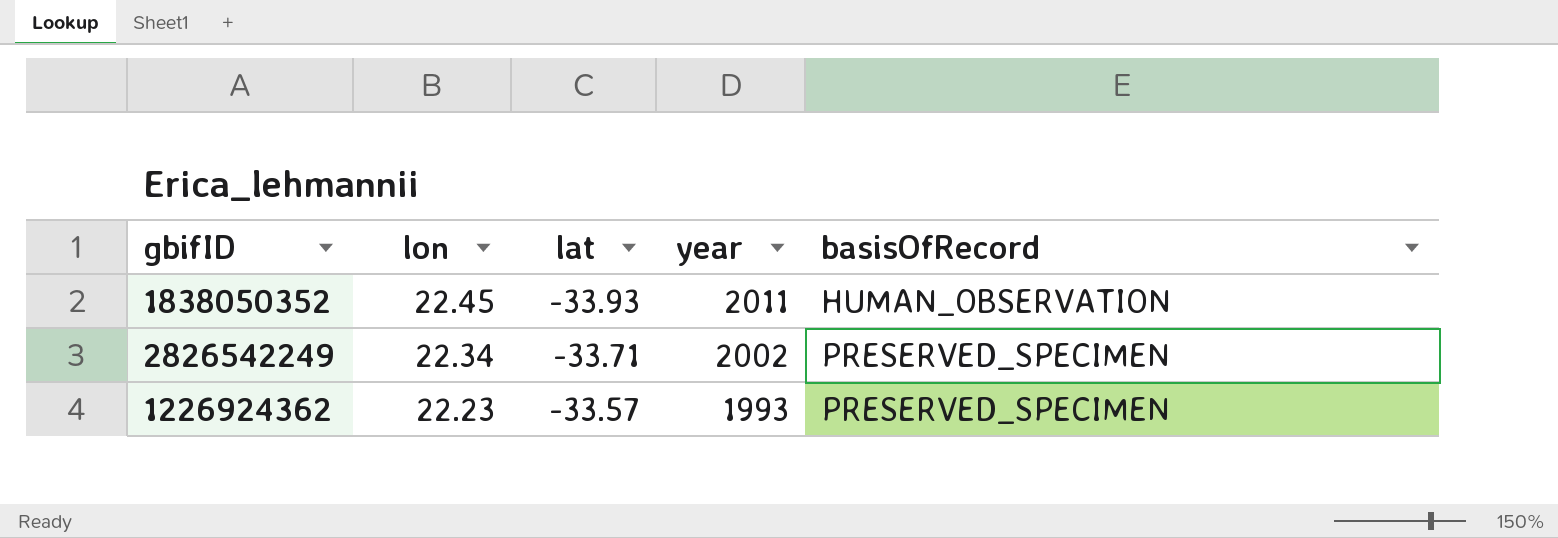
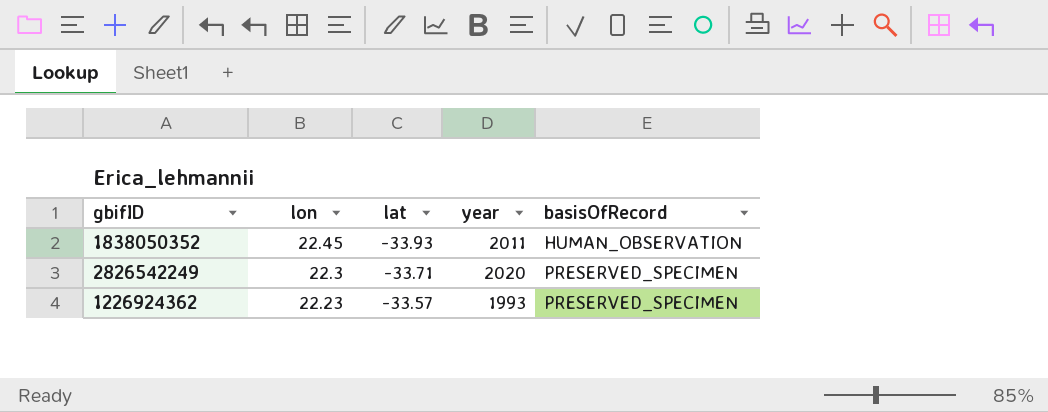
2826542249 | lon: 22.34 -> 22.3
2826542249 | year: 2002 -> 2020

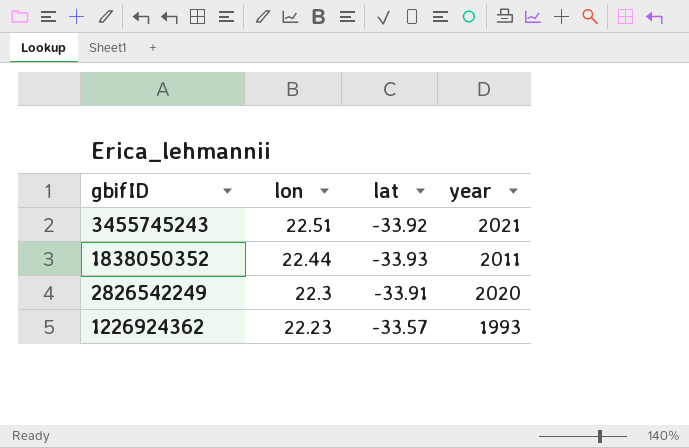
column basisOfRecord | position: 5 -> none
row 3455745243: none -> 22.51 | -33.92 | 2021
1838050352 | lon: 22.45 -> 22.44
2826542249 | lat: -33.71 -> -33.91

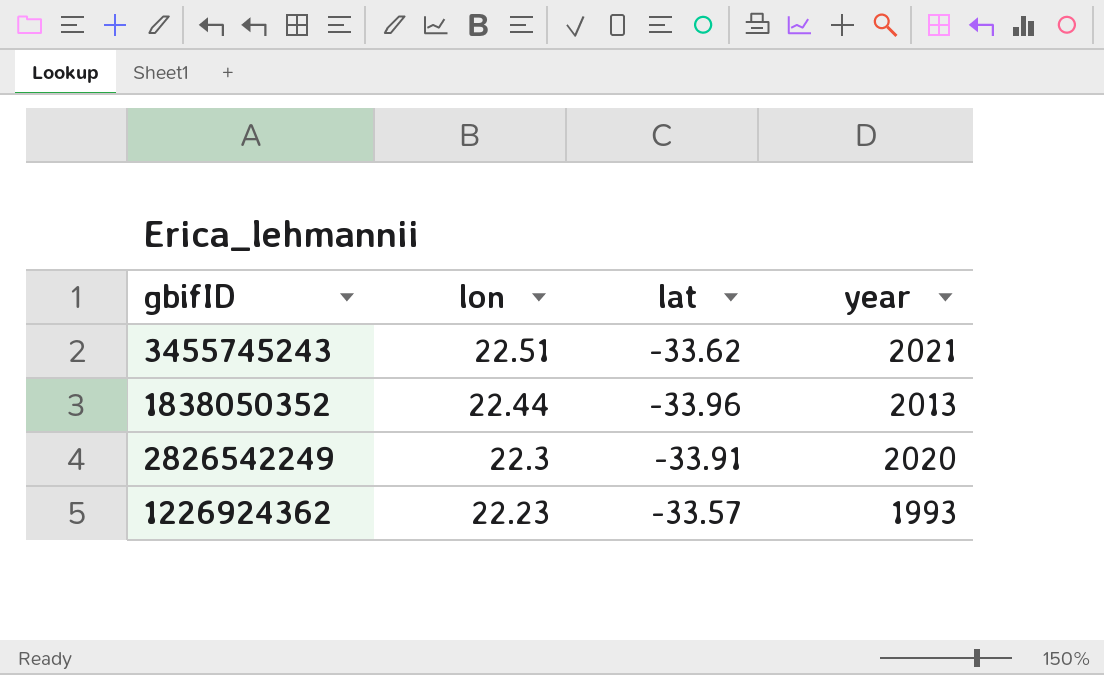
3455745243 | lat: -33.92 -> -33.62
1838050352 | lat: -33.93 -> -33.96
1838050352 | year: 2011 -> 2013

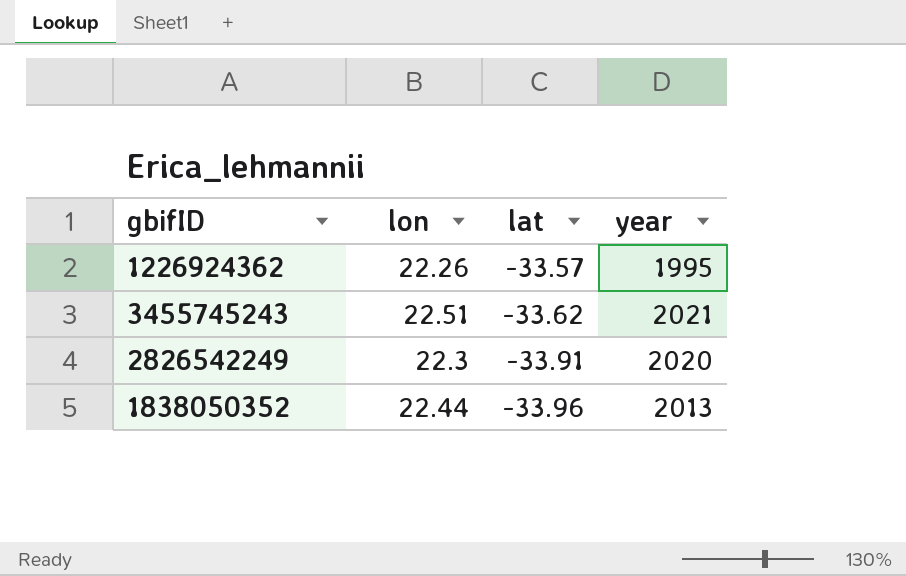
row order: lon descending -> lat descending
1226924362 | lon: 22.23 -> 22.26
1226924362 | year: 1993 -> 1995

